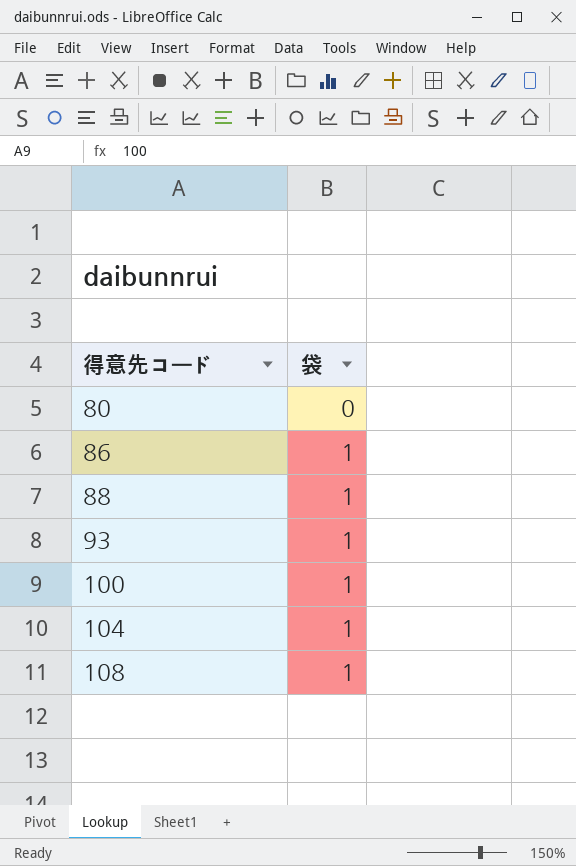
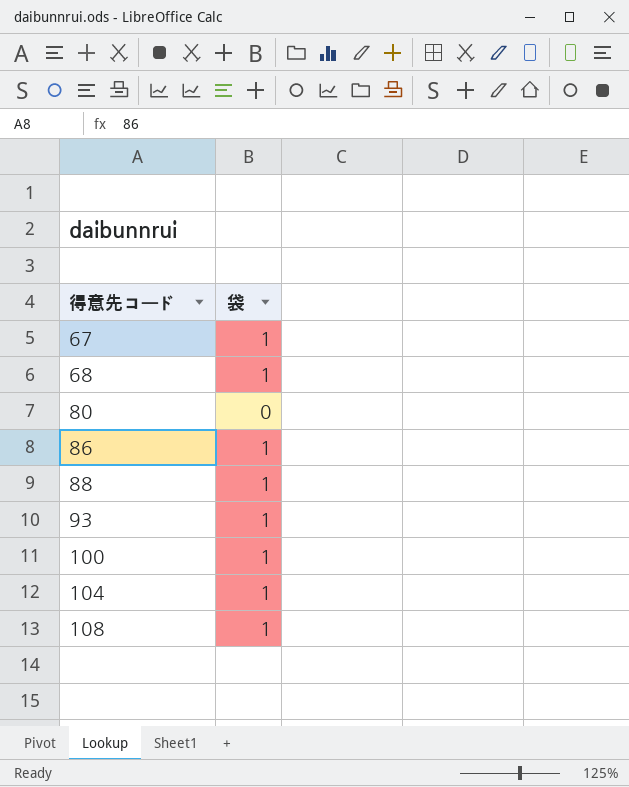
row 67: none -> 1
row 68: none -> 1

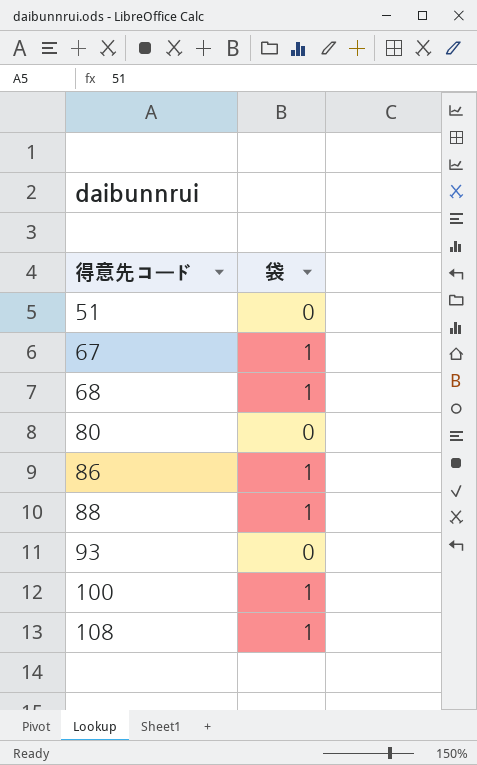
row 104: 1 -> none
row 51: none -> 0
93 | 袋: 1 -> 0

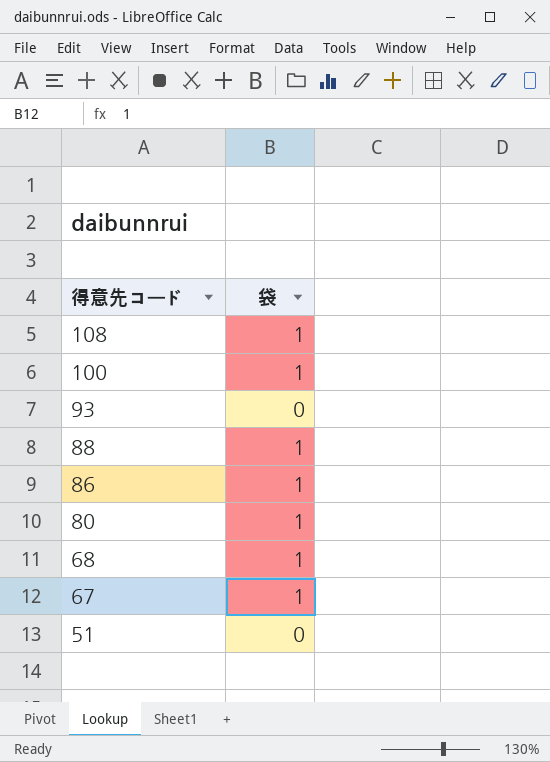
row order: 得意先コード ascending -> 得意先コード descending
80 | 袋: 0 -> 1

